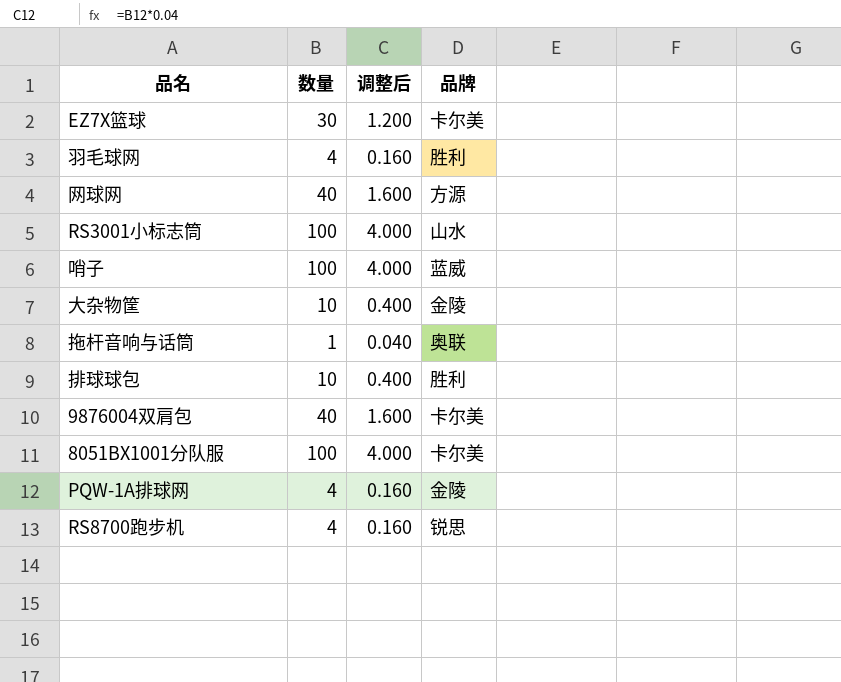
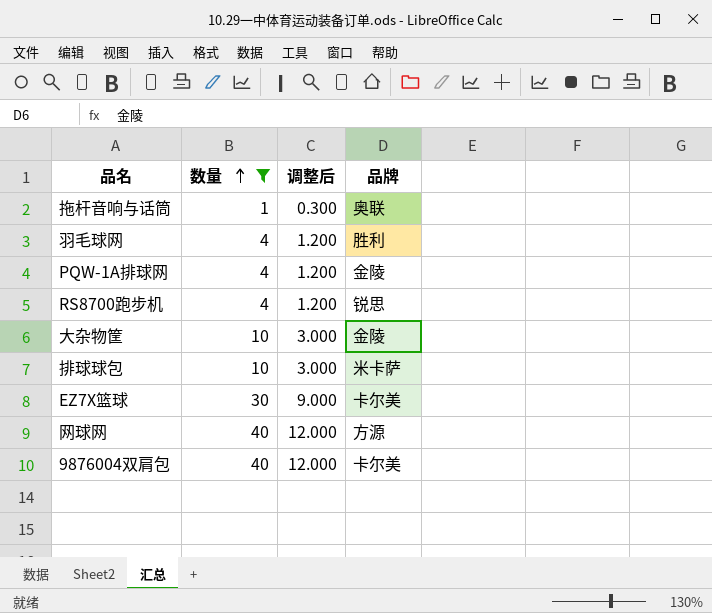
filter: none -> 数量 != 100
row order: none -> 数量 ascending
column 调整后 | formula: [数量] * 0.04 -> [数量] * 0.3
排球球包 | 品牌: 胜利 -> 米卡萨

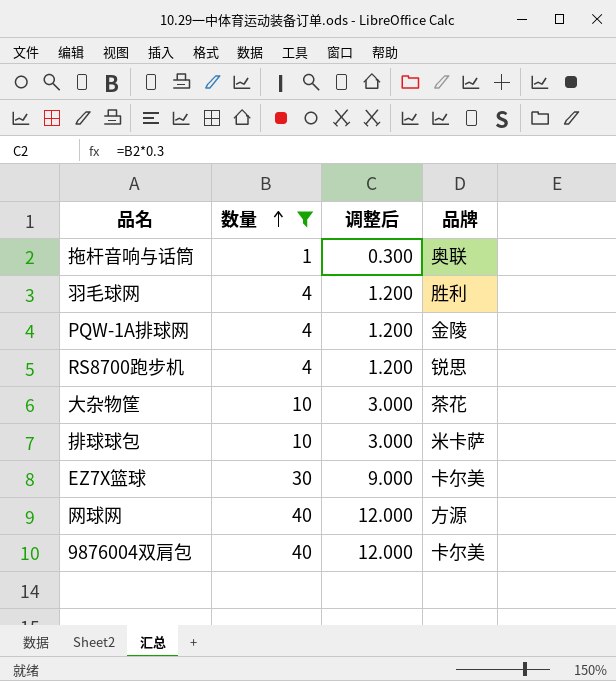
大杂物筐 | 品牌: 金陵 -> 茶花

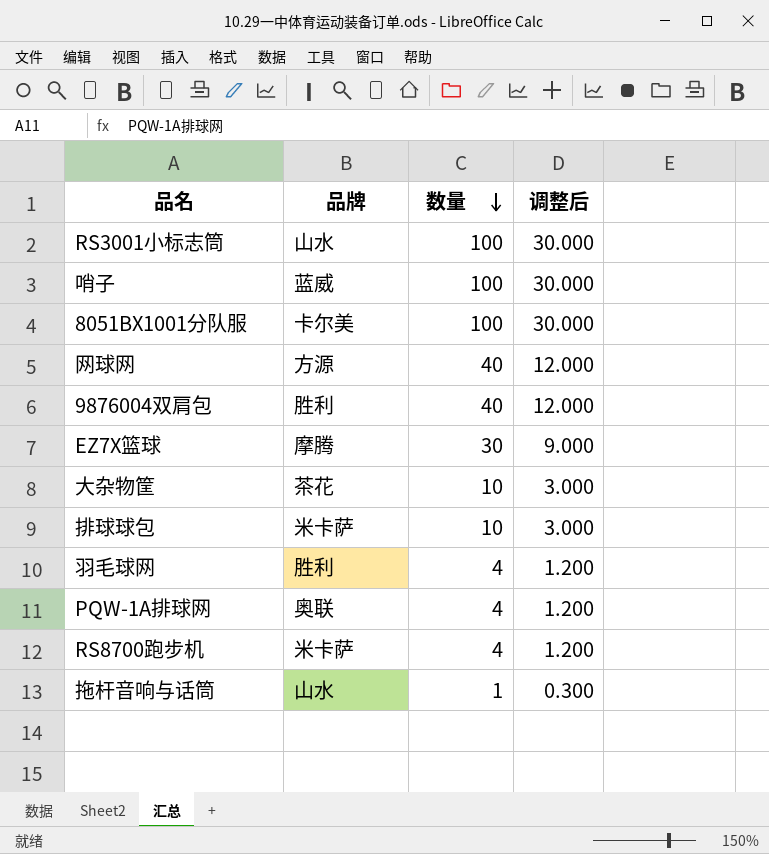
filter: 数量 != 100 -> none
row order: 数量 ascending -> 数量 descending
column 品牌 | position: 4 -> 2
9876004双肩包 | 品牌: 卡尔美 -> 胜利
EZ7X篮球 | 品牌: 卡尔美 -> 摩腾
PQW-1A排球网 | 品牌: 金陵 -> 奥联
RS8700跑步机 | 品牌: 锐思 -> 米卡萨
拖杆音响与话筒 | 品牌: 奥联 -> 山水

